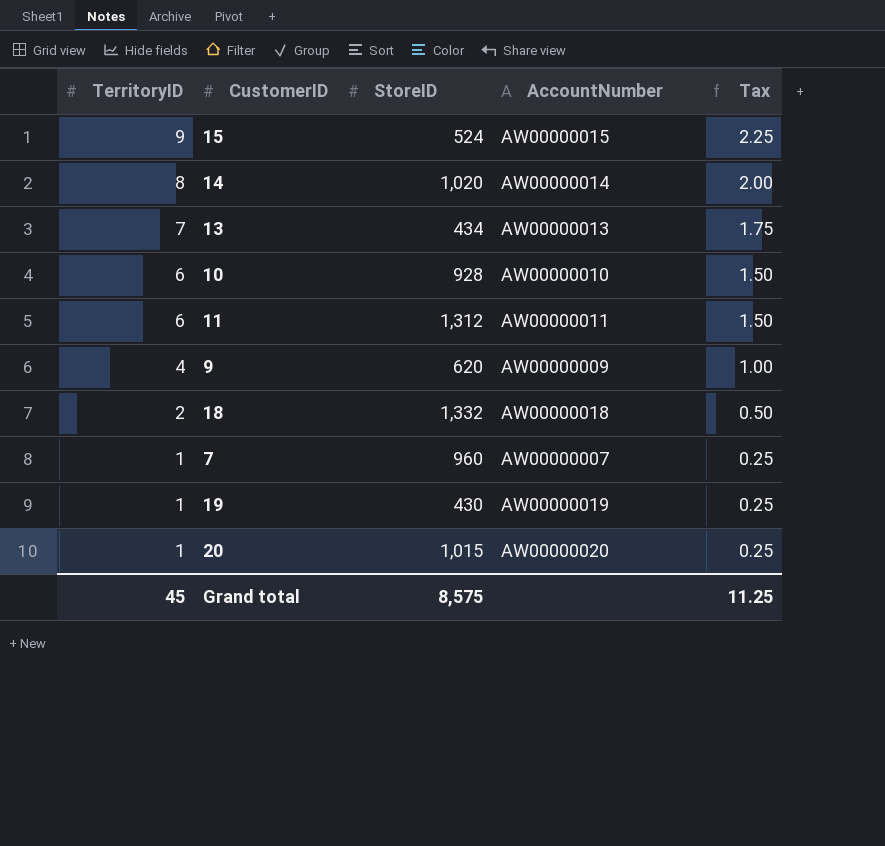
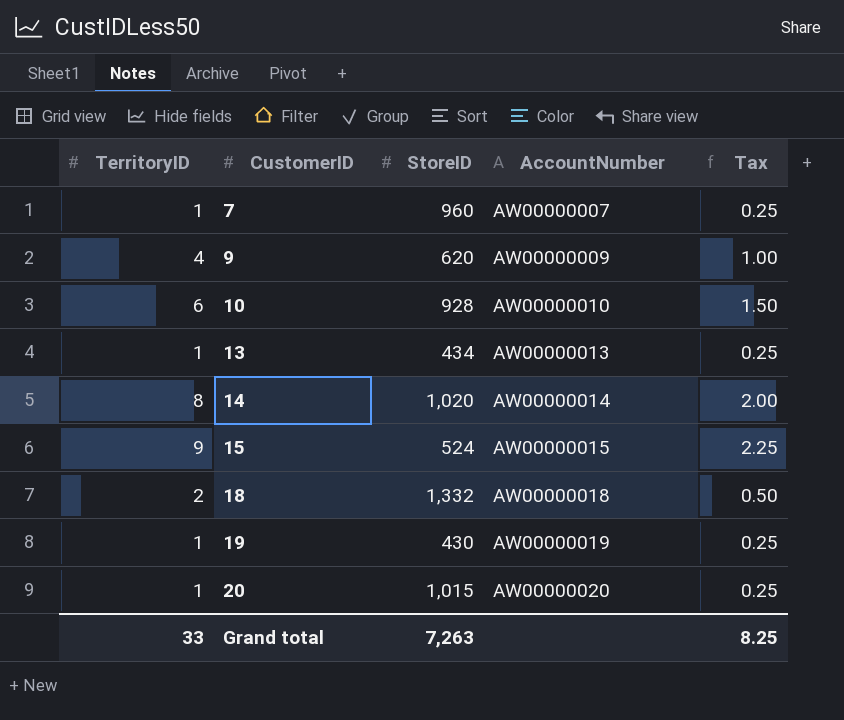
row order: TerritoryID descending -> CustomerID ascending
row 11: 6 | 1,312 | AW00000011 | 1.50 -> none
13 | TerritoryID: 7 -> 1
13 | Tax: 1.75 -> 0.25
Grand total | TerritoryID: 45 -> 33
Grand total | StoreID: 8,575 -> 7,263
Grand total | Tax: 11.25 -> 8.25

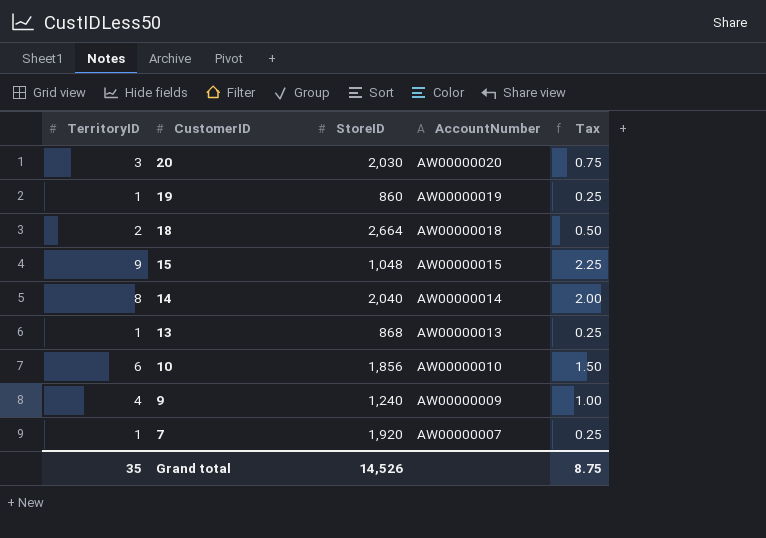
row order: CustomerID ascending -> CustomerID descending
20 | TerritoryID: 1 -> 3
20 | StoreID: 1,015 -> 2,030
20 | Tax: 0.25 -> 0.75
19 | StoreID: 430 -> 860
18 | StoreID: 1,332 -> 2,664
15 | StoreID: 524 -> 1,048
14 | StoreID: 1,020 -> 2,040
13 | StoreID: 434 -> 868
10 | StoreID: 928 -> 1,856
9 | StoreID: 620 -> 1,240
7 | StoreID: 960 -> 1,920
Grand total | TerritoryID: 33 -> 35
Grand total | StoreID: 7,263 -> 14,526
Grand total | Tax: 8.25 -> 8.75

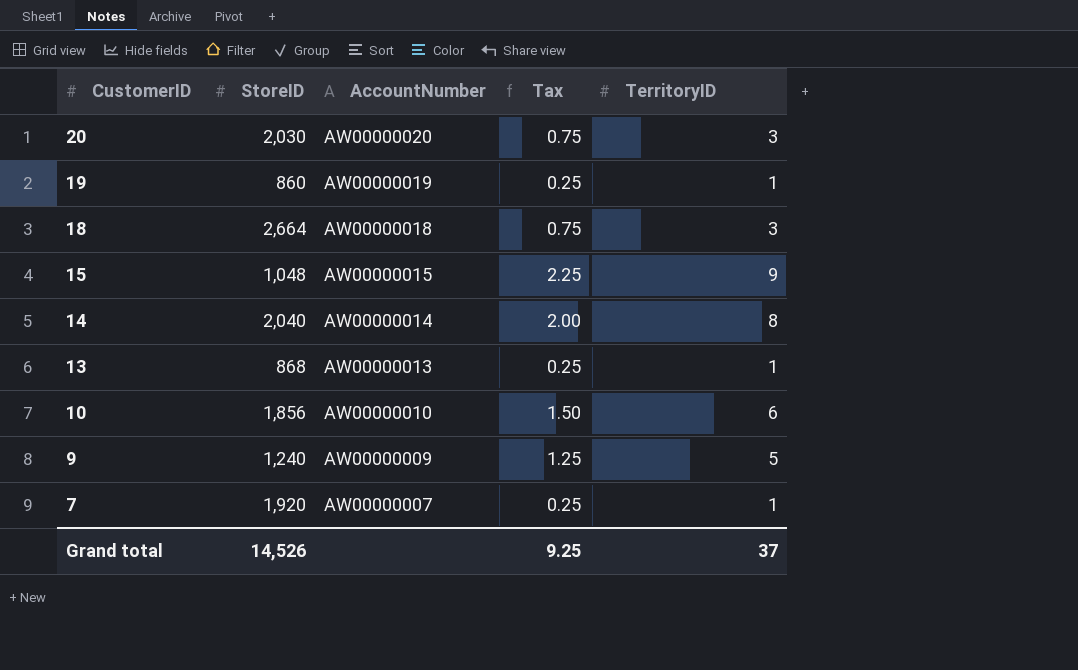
column TerritoryID | position: 1 -> 5
18 | Tax: 0.50 -> 0.75
18 | TerritoryID: 2 -> 3
9 | Tax: 1.00 -> 1.25
9 | TerritoryID: 4 -> 5
Grand total | Tax: 8.75 -> 9.25
Grand total | TerritoryID: 35 -> 37

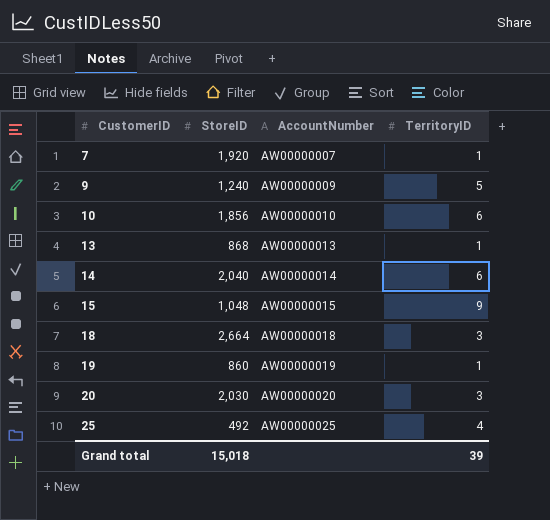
row order: CustomerID descending -> CustomerID ascending
column Tax | formula: [TerritoryID] * 0.25 -> none
14 | TerritoryID: 8 -> 6
row 25: none -> 492 | AW00000025 | 4
Grand total | StoreID: 14,526 -> 15,018
Grand total | TerritoryID: 37 -> 39

